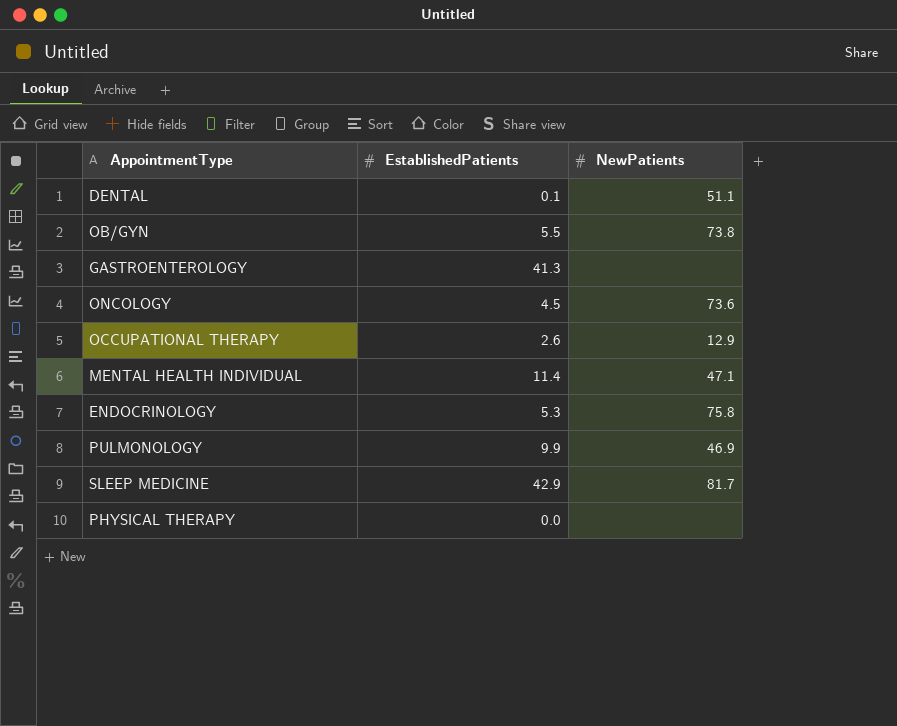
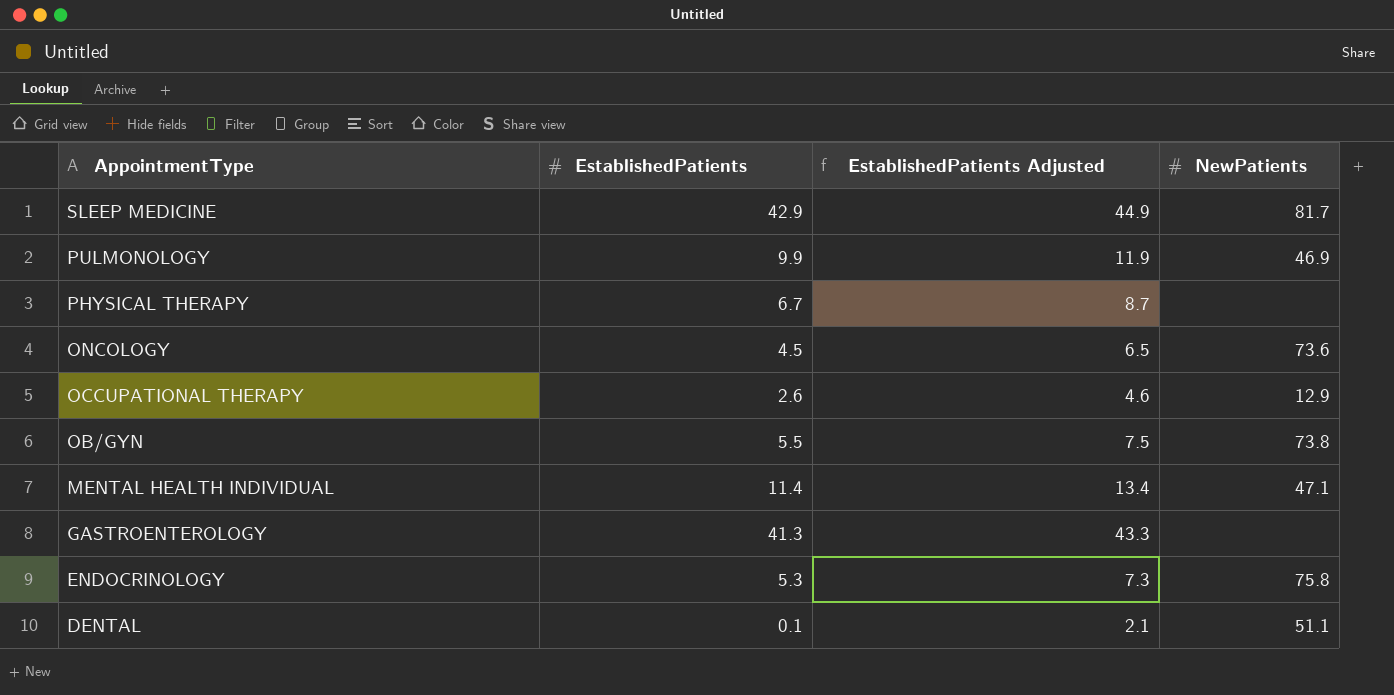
row order: none -> AppointmentType descending
column EstablishedPatients Adjusted | formula: none -> [EstablishedPatients] + 2
PHYSICAL THERAPY | EstablishedPatients: 0.0 -> 6.7

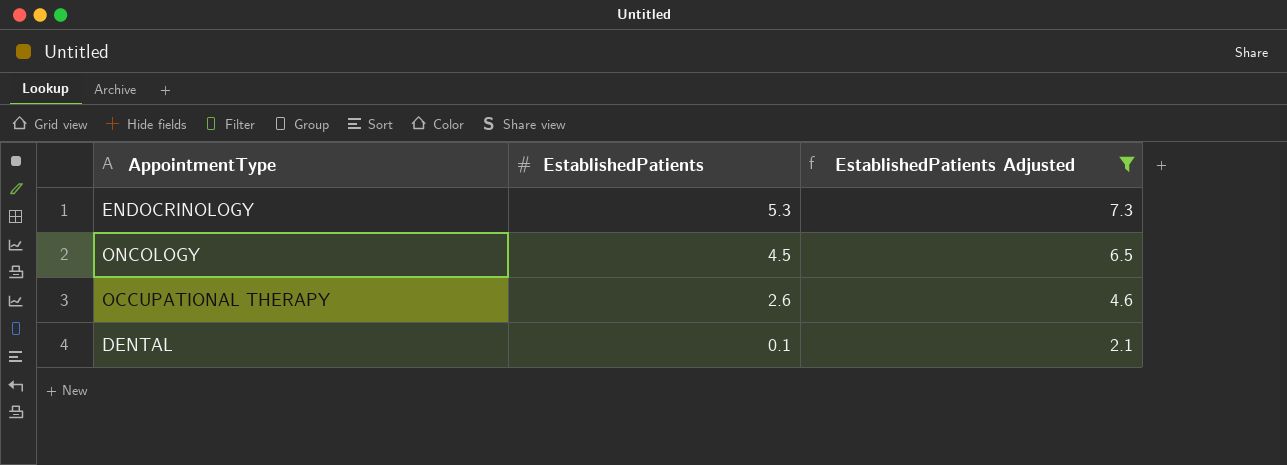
filter: none -> EstablishedPatients Adjusted <= 7.3
row order: AppointmentType descending -> EstablishedPatients descending
column NewPatients | position: 4 -> none

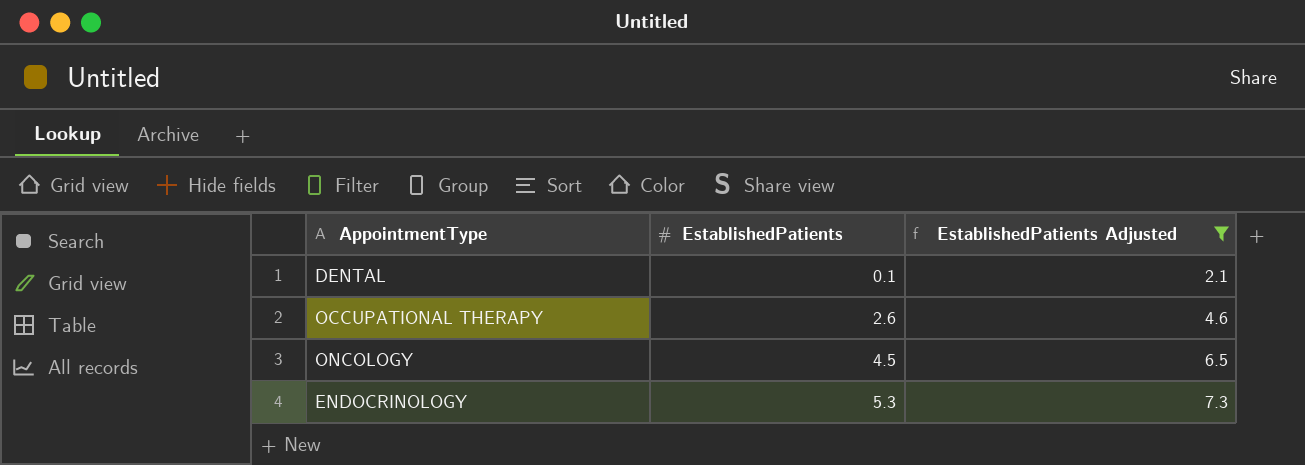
row order: EstablishedPatients descending -> EstablishedPatients ascending

